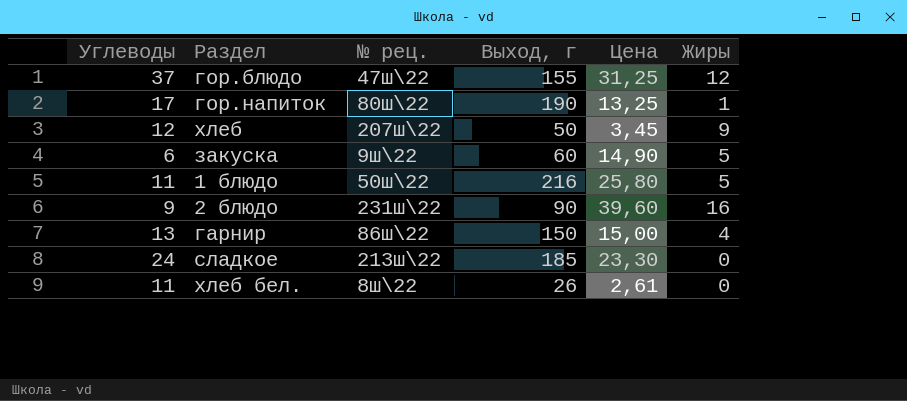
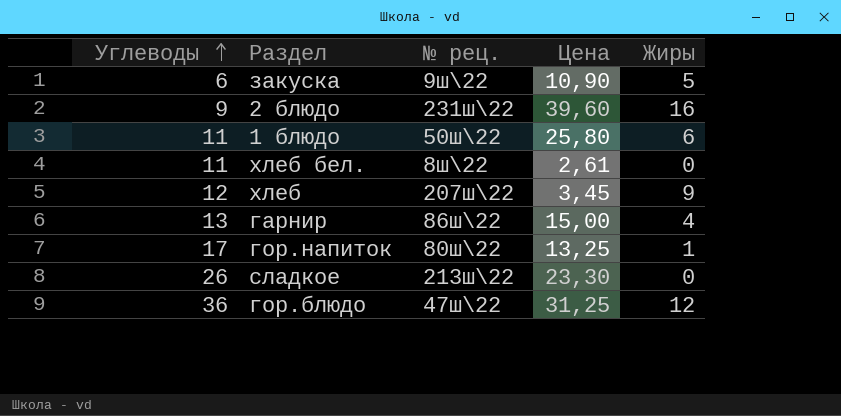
row order: none -> Углеводы ascending
column Выход, г | position: 4 -> none
закуска | Цена: 14,90 -> 10,90
1 блюдо | Жиры: 5 -> 6
сладкое | Углеводы: 24 -> 26
гор.блюдо | Углеводы: 37 -> 36

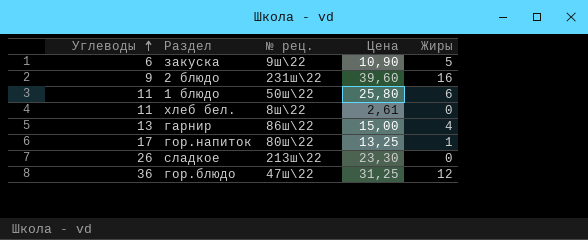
row хлеб: 12 | 207ш\22 | 3,45 | 9 -> none

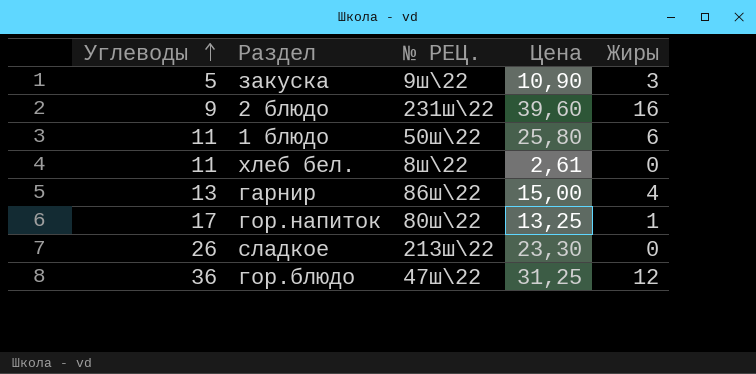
column name: № рец. -> № РЕЦ.
закуска | Углеводы: 6 -> 5
закуска | Жиры: 5 -> 3

